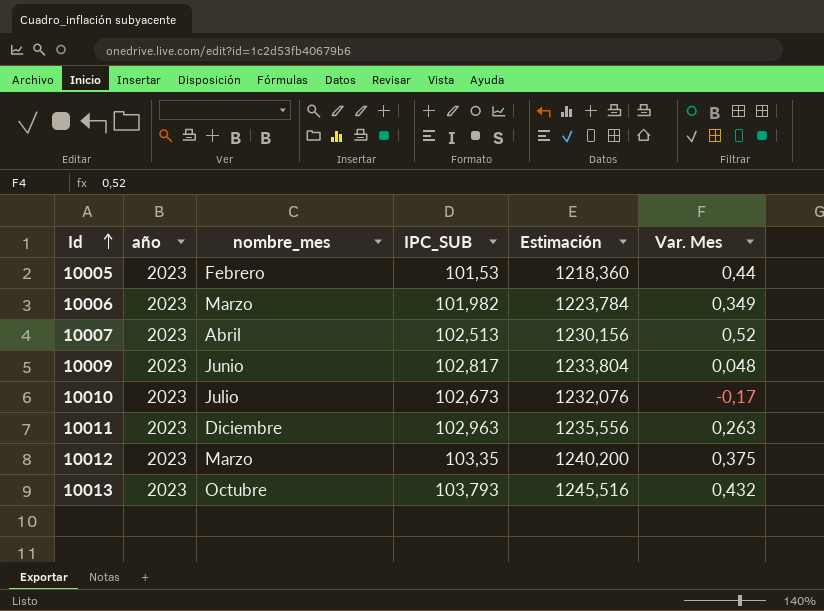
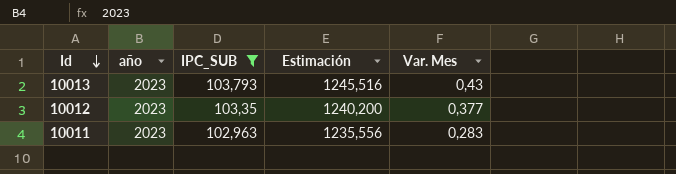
filter: none -> IPC_SUB >= 102,963
row order: Id ascending -> Id descending
column nombre_mes | position: 3 -> none
10013 | Var. Mes: 0,432 -> 0,43
10012 | Var. Mes: 0,375 -> 0,377
10011 | Var. Mes: 0,263 -> 0,283

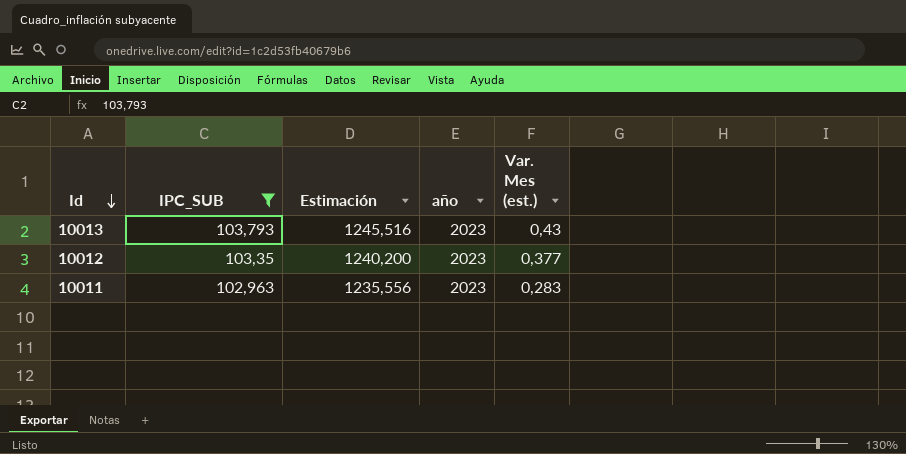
column año | position: 2 -> 4
column name: Var. Mes -> Var. Mes (est.)

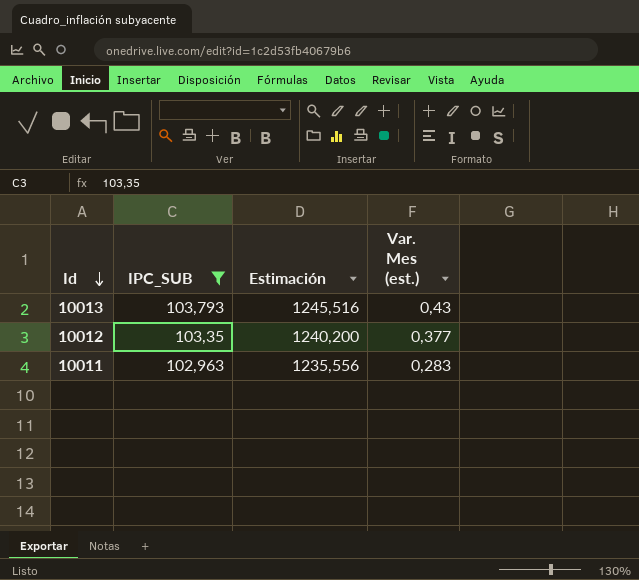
column año | position: 4 -> none

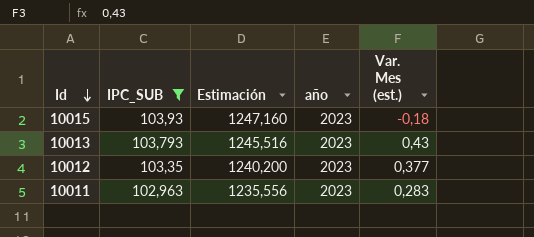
column año | position: none -> 4
row 10015: none -> 103,93 | 1247,160 | 2023 | -0,18

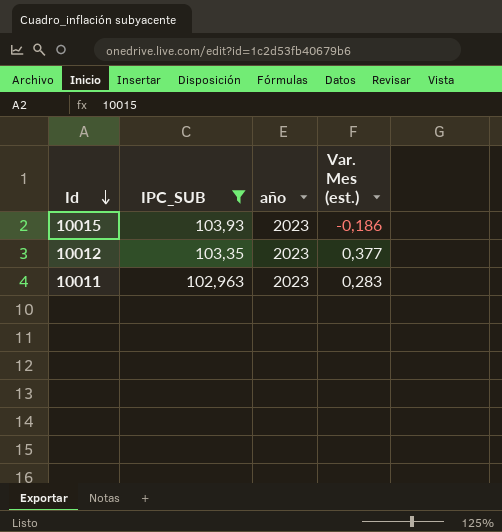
column Estimación | formula: [IPC_SUB] * 12 -> none
row 10013: 103,793 | 1245,516 | 2023 | 0,43 -> none
10015 | Var. Mes (est.): -0,18 -> -0,186

